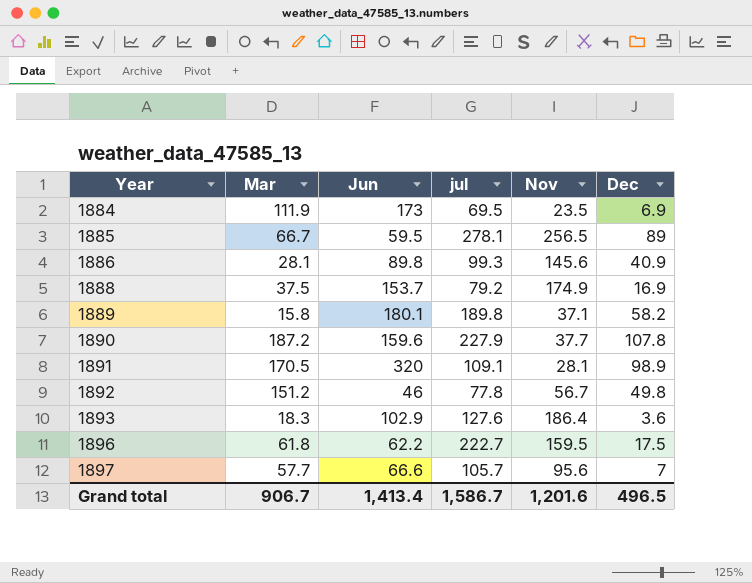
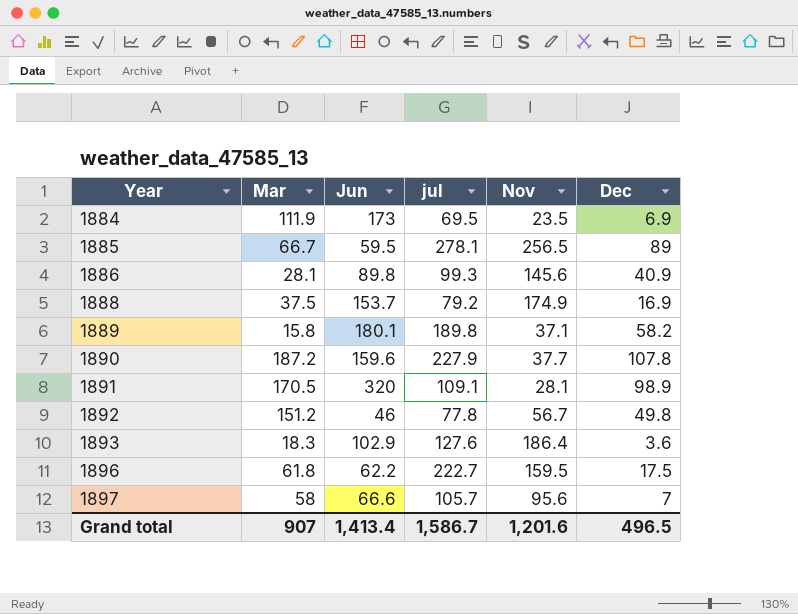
1897 | Mar: 57.7 -> 58
Grand total | Mar: 906.7 -> 907

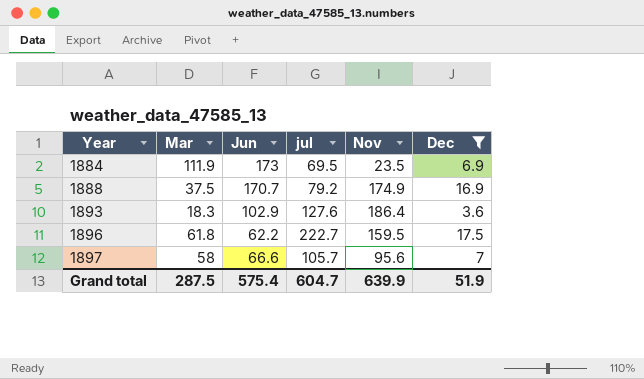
filter: none -> Dec <= 17.5
1888 | Jun: 153.7 -> 170.7
Grand total | Mar: 907 -> 287.5
Grand total | Jun: 1,413.4 -> 575.4
Grand total | jul: 1,586.7 -> 604.7
Grand total | Nov: 1,201.6 -> 639.9
Grand total | Dec: 496.5 -> 51.9

